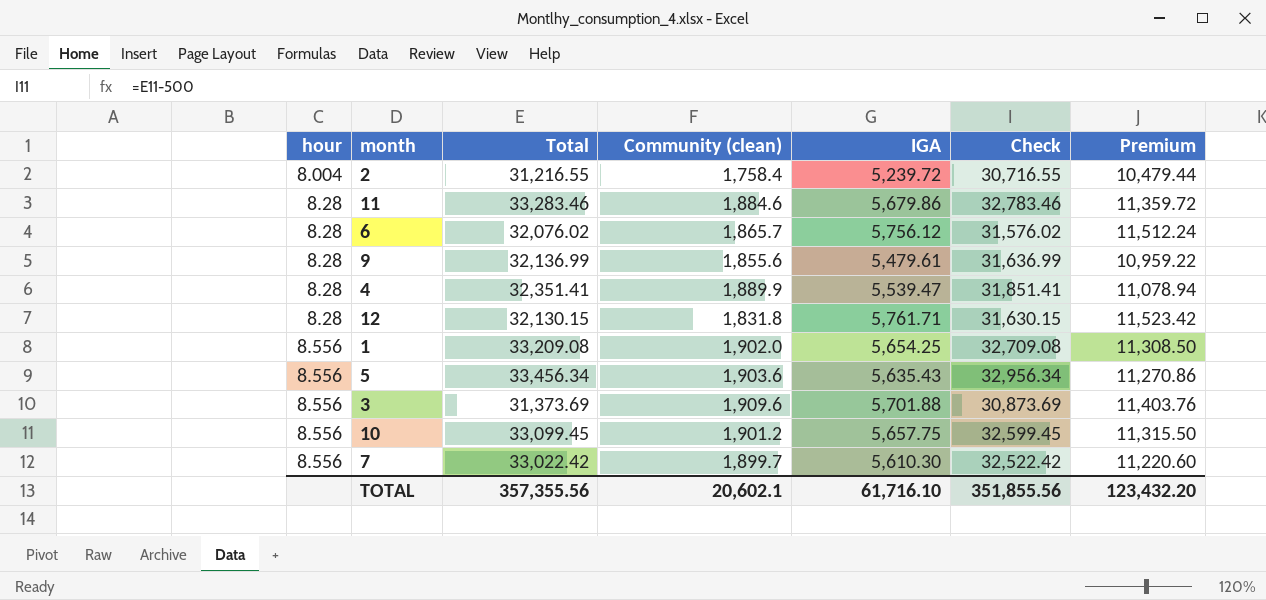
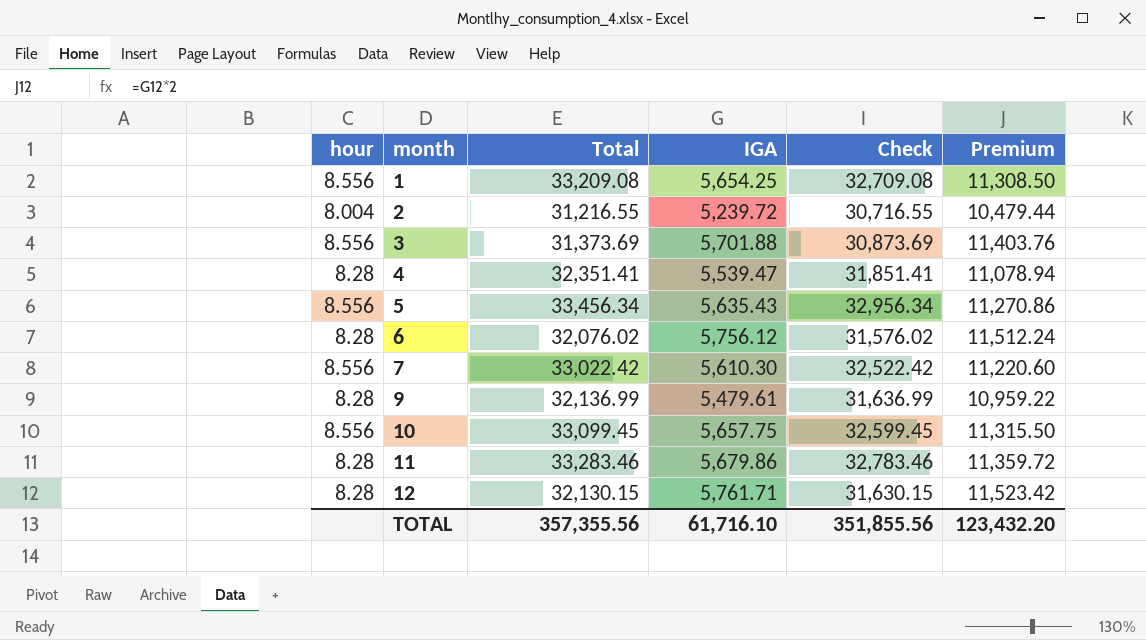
row order: hour ascending -> month ascending
column Community (clean) | position: 4 -> none

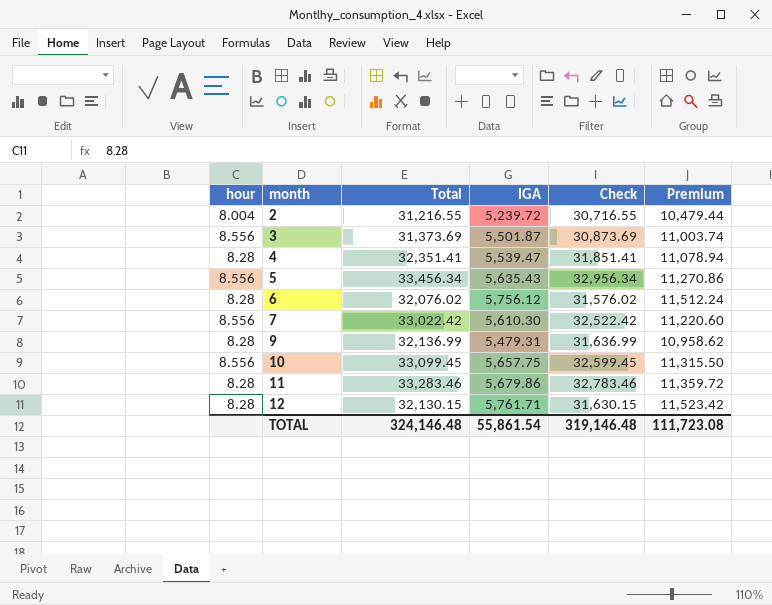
row 1: 8.556 | 33,209.08 | 5,654.25 | 32,709.08 | 11,308.50 -> none
3 | IGA: 5,701.88 -> 5,501.87
3 | Premium: 11,403.76 -> 11,003.74
9 | IGA: 5,479.61 -> 5,479.31
9 | Premium: 10,959.22 -> 10,958.62
TOTAL | Total: 357,355.56 -> 324,146.48
TOTAL | IGA: 61,716.10 -> 55,861.54
TOTAL | Check: 351,855.56 -> 319,146.48
TOTAL | Premium: 123,432.20 -> 111,723.08

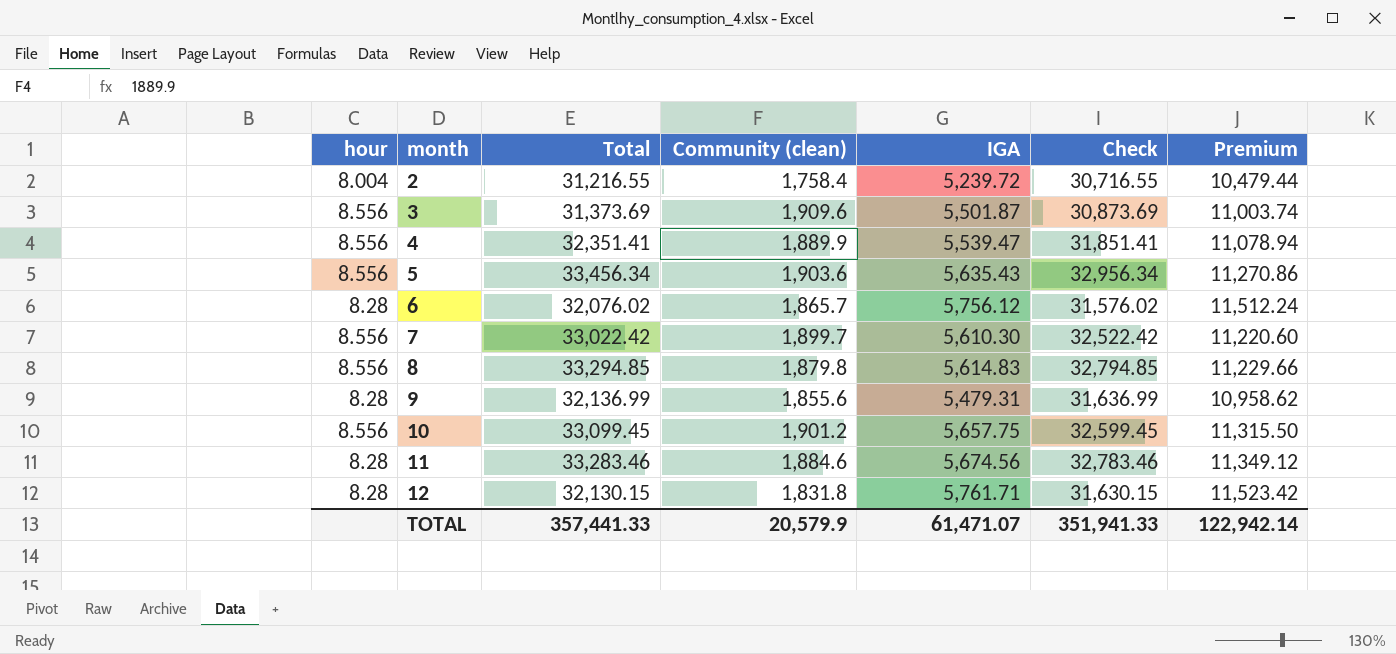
column Community (clean) | position: none -> 4
4 | hour: 8.28 -> 8.556
row 8: none -> 8.556 | 33,294.85 | 1,879.8 | 5,614.83 | 32,794.85 | 11,229.66
11 | IGA: 5,679.86 -> 5,674.56
11 | Premium: 11,359.72 -> 11,349.12
TOTAL | Total: 324,146.48 -> 357,441.33
TOTAL | IGA: 55,861.54 -> 61,471.07
TOTAL | Check: 319,146.48 -> 351,941.33
TOTAL | Premium: 111,723.08 -> 122,942.14

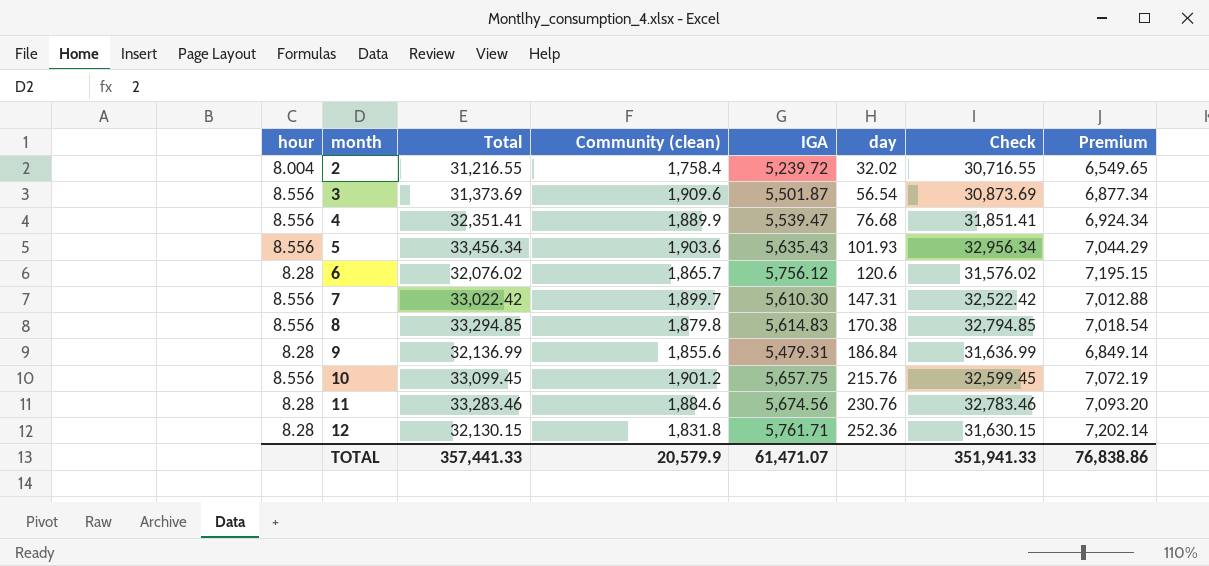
column day | position: none -> 6
column Premium | formula: [IGA] * 2 -> [IGA] * 1.25
TOTAL | Premium: 122,942.14 -> 76,838.86

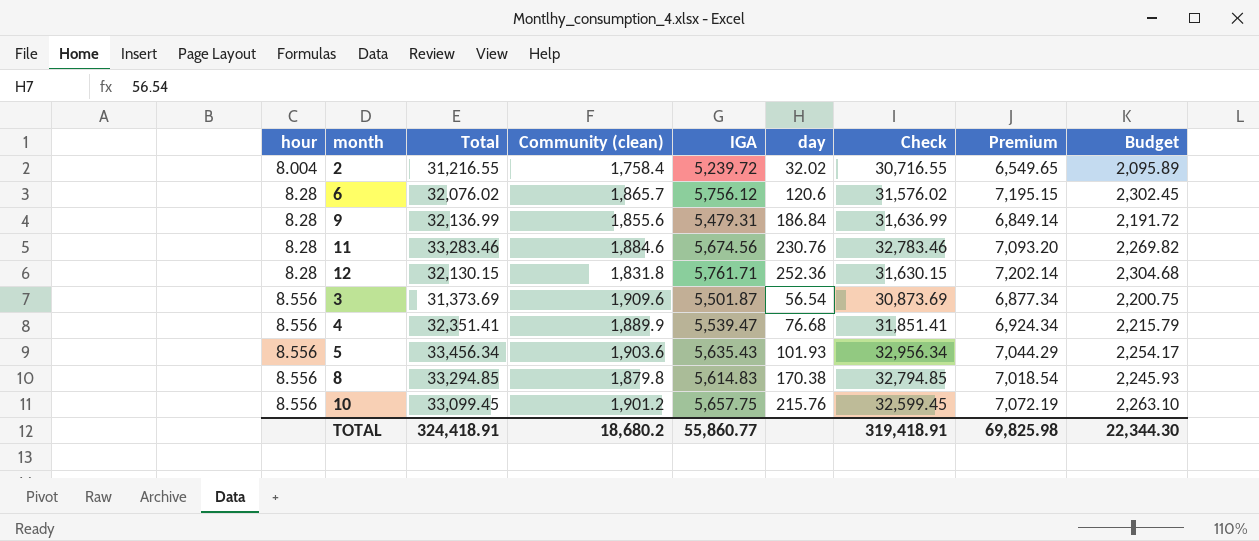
row order: month ascending -> hour ascending
column Budget | formula: none -> [IGA] * 0.4
row 7: 8.556 | 33,022.42 | 1,899.7 | 5,610.30 | 147.31 | 32,522.42 | 7,012.88 -> none
TOTAL | Total: 357,441.33 -> 324,418.91
TOTAL | Community (clean): 20,579.9 -> 18,680.2
TOTAL | IGA: 61,471.07 -> 55,860.77
TOTAL | Check: 351,941.33 -> 319,418.91
TOTAL | Premium: 76,838.86 -> 69,825.98

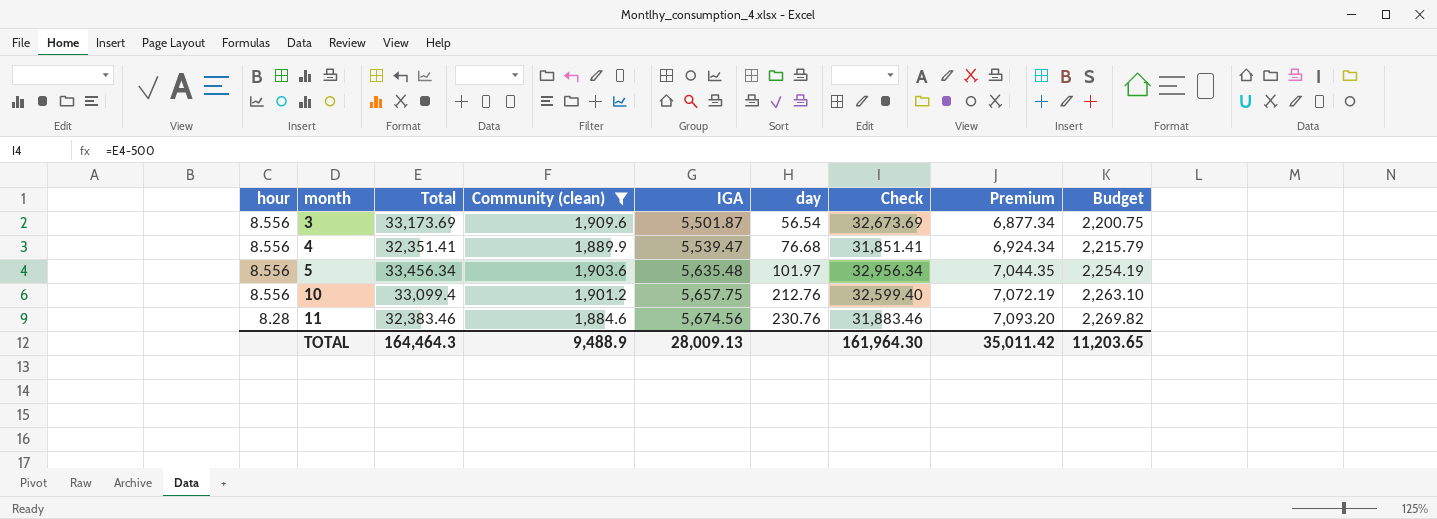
filter: none -> Community (clean) >= 1,884.6
row order: hour ascending -> hour descending
3 | Total: 31,373.69 -> 33,173.69
3 | Check: 30,873.69 -> 32,673.69
5 | IGA: 5,635.43 -> 5,635.48
5 | day: 101.93 -> 101.97
5 | Premium: 7,044.29 -> 7,044.35
5 | Budget: 2,254.17 -> 2,254.19
10 | Total: 33,099.45 -> 33,099.4
10 | day: 215.76 -> 212.76
10 | Check: 32,599.45 -> 32,599.40
11 | Total: 33,283.46 -> 32,383.46
11 | Check: 32,783.46 -> 31,883.46
TOTAL | Total: 324,418.91 -> 164,464.3
TOTAL | Community (clean): 18,680.2 -> 9,488.9
TOTAL | IGA: 55,860.77 -> 28,009.13
TOTAL | Check: 319,418.91 -> 161,964.30
TOTAL | Premium: 69,825.98 -> 35,011.42
TOTAL | Budget: 22,344.30 -> 11,203.65

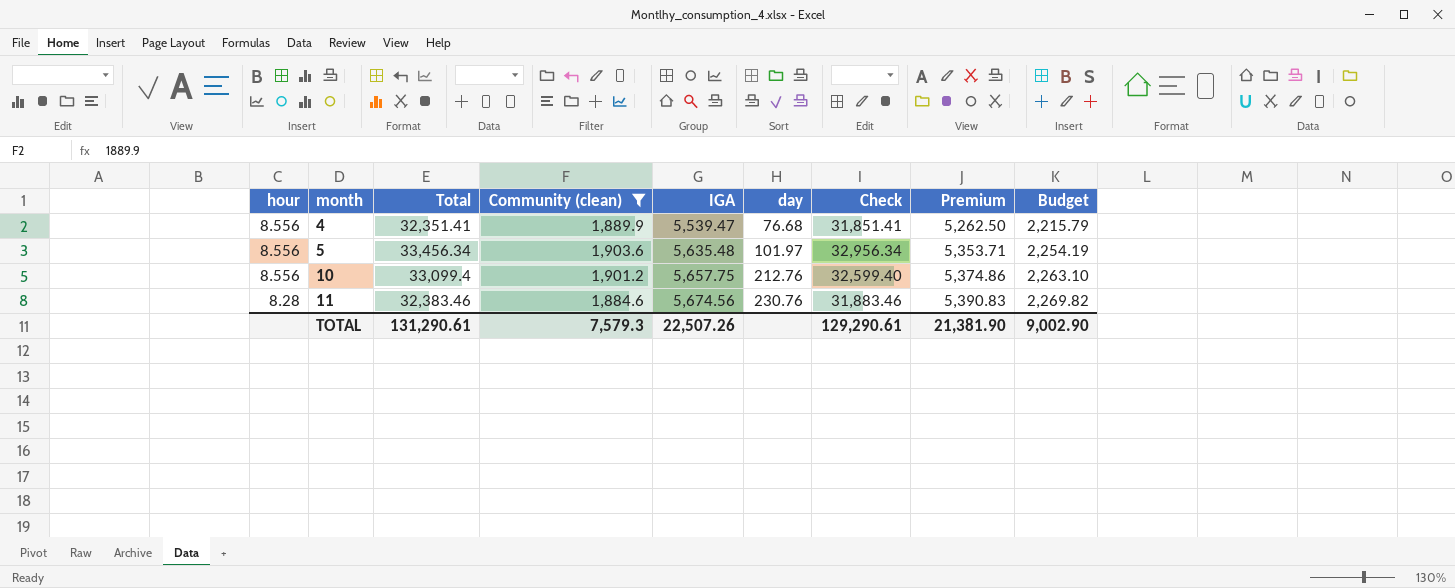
column Premium | formula: [IGA] * 1.25 -> [IGA] * 0.95
row 3: 8.556 | 33,173.69 | 1,909.6 | 5,501.87 | 56.54 | 32,673.69 | 6,877.34 | 2,200.75 -> none
TOTAL | Total: 164,464.3 -> 131,290.61
TOTAL | Community (clean): 9,488.9 -> 7,579.3
TOTAL | IGA: 28,009.13 -> 22,507.26
TOTAL | Check: 161,964.30 -> 129,290.61
TOTAL | Premium: 35,011.42 -> 21,381.90
TOTAL | Budget: 11,203.65 -> 9,002.90

